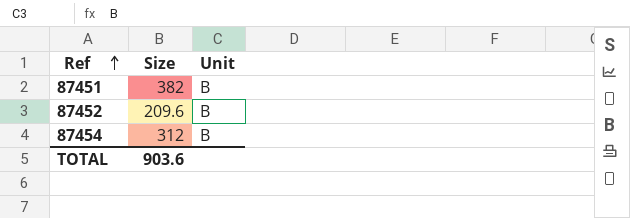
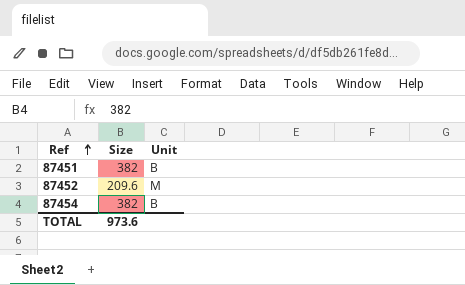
87452 | Unit: B -> M
87454 | Size: 312 -> 382
TOTAL | Size: 903.6 -> 973.6

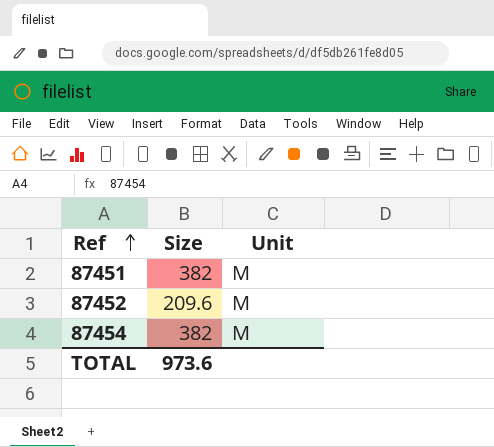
87451 | Unit: B -> M
87454 | Unit: B -> M

